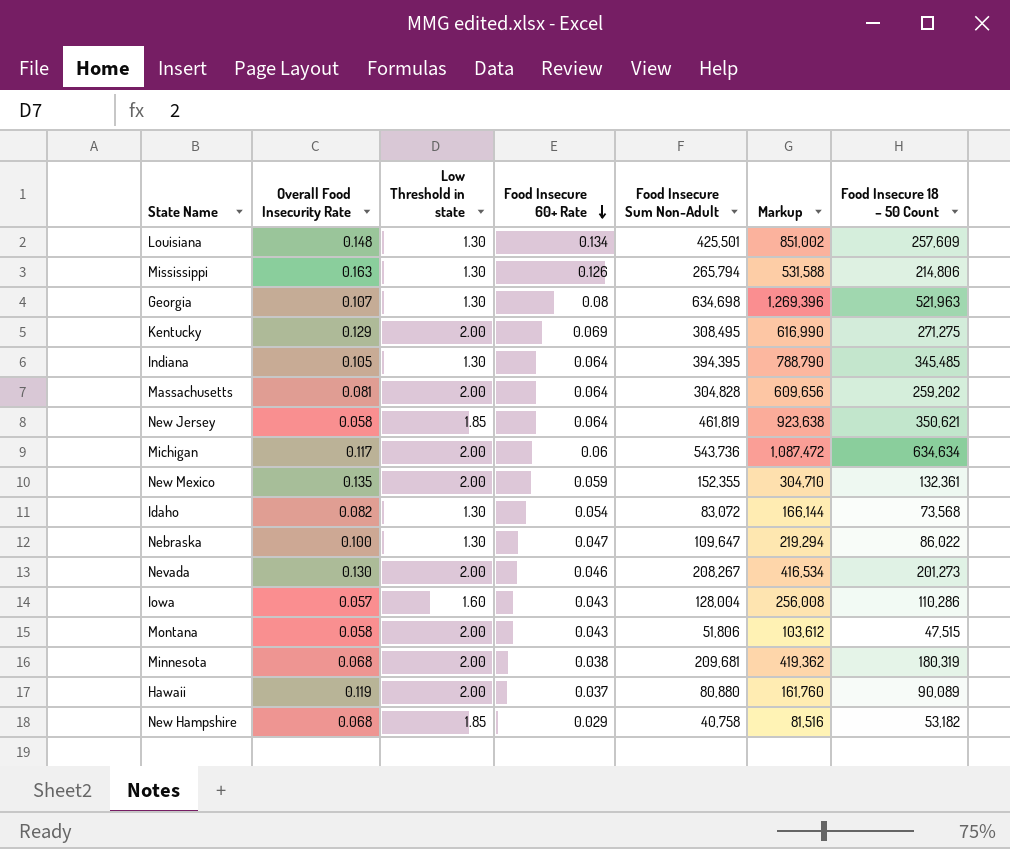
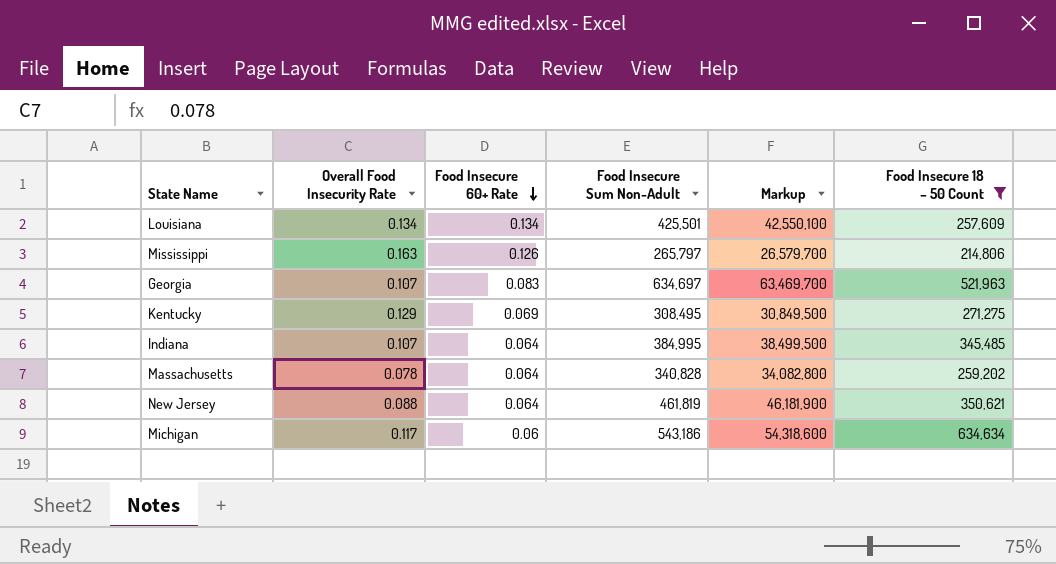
filter: none -> Food Insecure 18 – 50 Count >= 214,806
column Low Threshold in state | position: 3 -> none
column Markup | formula: [Food Insecure Sum Non-Adult] * 2 -> [Food Insecure Sum Non-Adult] * 100
Louisiana | Overall Food Insecurity Rate: 0.148 -> 0.134
Mississippi | Food Insecure Sum Non-Adult: 265,794 -> 265,797
Georgia | Food Insecure 60+ Rate: 0.08 -> 0.083
Georgia | Food Insecure Sum Non-Adult: 634,698 -> 634,697
Indiana | Overall Food Insecurity Rate: 0.105 -> 0.107
Indiana | Food Insecure Sum Non-Adult: 394,395 -> 384,995
Massachusetts | Overall Food Insecurity Rate: 0.081 -> 0.078
Massachusetts | Food Insecure Sum Non-Adult: 304,828 -> 340,828
New Jersey | Overall Food Insecurity Rate: 0.058 -> 0.088
Michigan | Food Insecure Sum Non-Adult: 543,736 -> 543,186

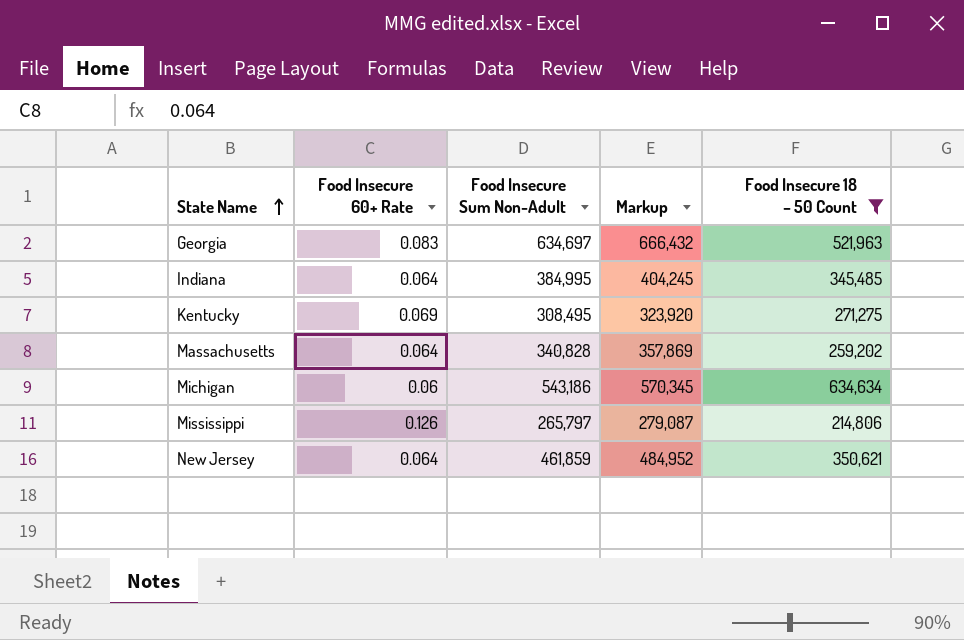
row order: Food Insecure 60+ Rate descending -> State Name ascending
column Overall Food Insecurity Rate | position: 2 -> none
column Markup | formula: [Food Insecure Sum Non-Adult] * 100 -> [Food Insecure Sum Non-Adult] * 1.05
row Louisiana: 0.134 | 0.134 | 425,501 | 42,550,100 | 257,609 -> none
New Jersey | Food Insecure Sum Non-Adult: 461,819 -> 461,859

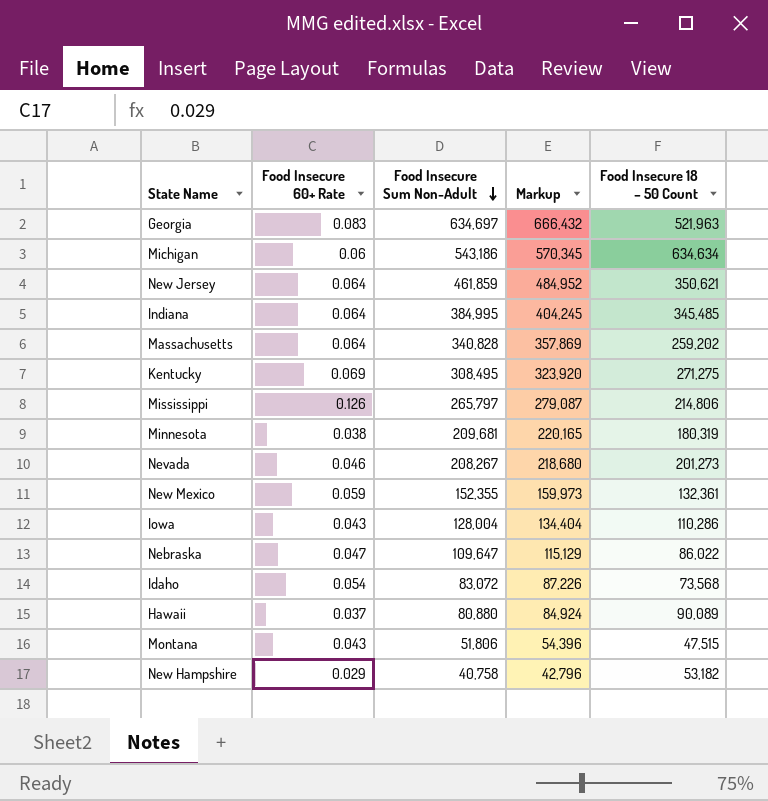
filter: Food Insecure 18 – 50 Count >= 214,806 -> none
row order: State Name ascending -> Food Insecure Sum Non-Adult descending

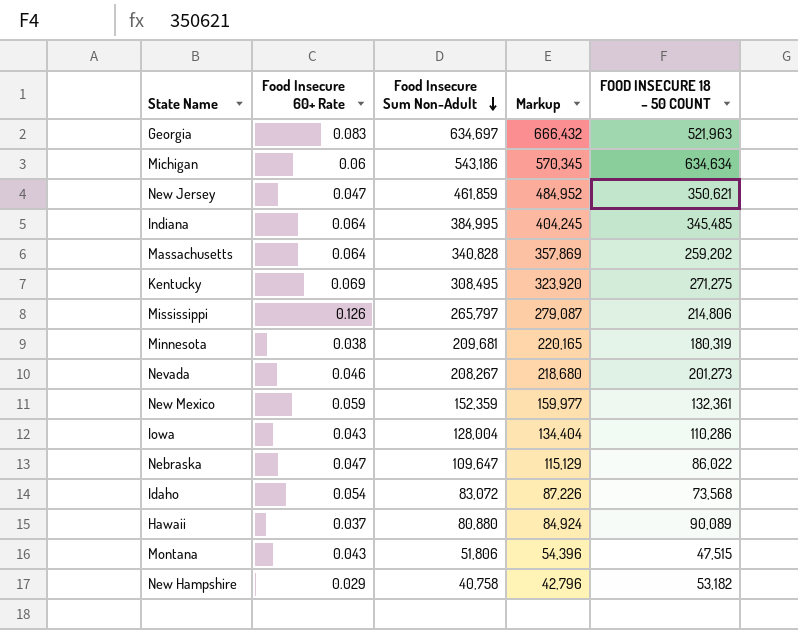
column name: Food Insecure 18 – 50 Count -> FOOD INSECURE 18 – 50 COUNT
New Jersey | Food Insecure 60+ Rate: 0.064 -> 0.047
New Mexico | Food Insecure Sum Non-Adult: 152,355 -> 152,359
New Mexico | Markup: 159,973 -> 159,977

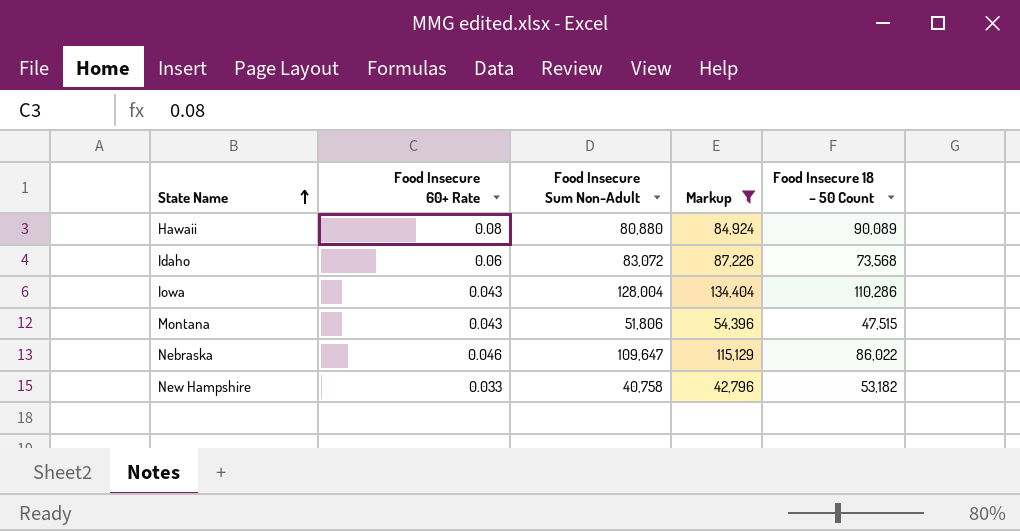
filter: none -> Markup <= 134,404
row order: Food Insecure Sum Non-Adult descending -> State Name ascending
column name: FOOD INSECURE 18 – 50 COUNT -> Food Insecure 18 – 50 Count
Hawaii | Food Insecure 60+ Rate: 0.037 -> 0.08
Idaho | Food Insecure 60+ Rate: 0.054 -> 0.06
Nebraska | Food Insecure 60+ Rate: 0.047 -> 0.046
New Hampshire | Food Insecure 60+ Rate: 0.029 -> 0.033

